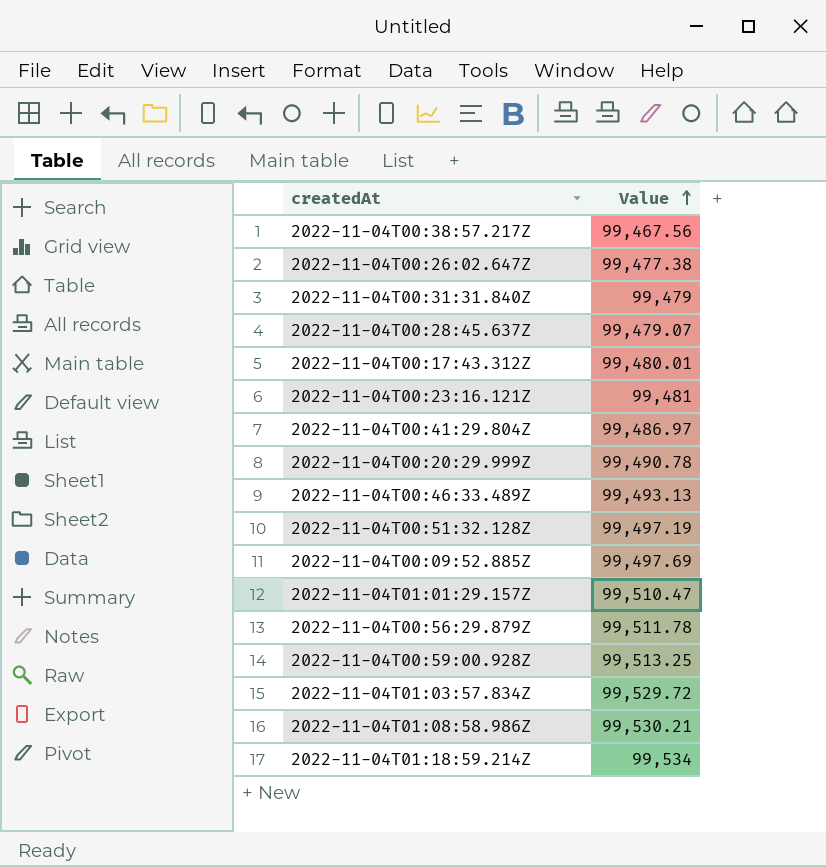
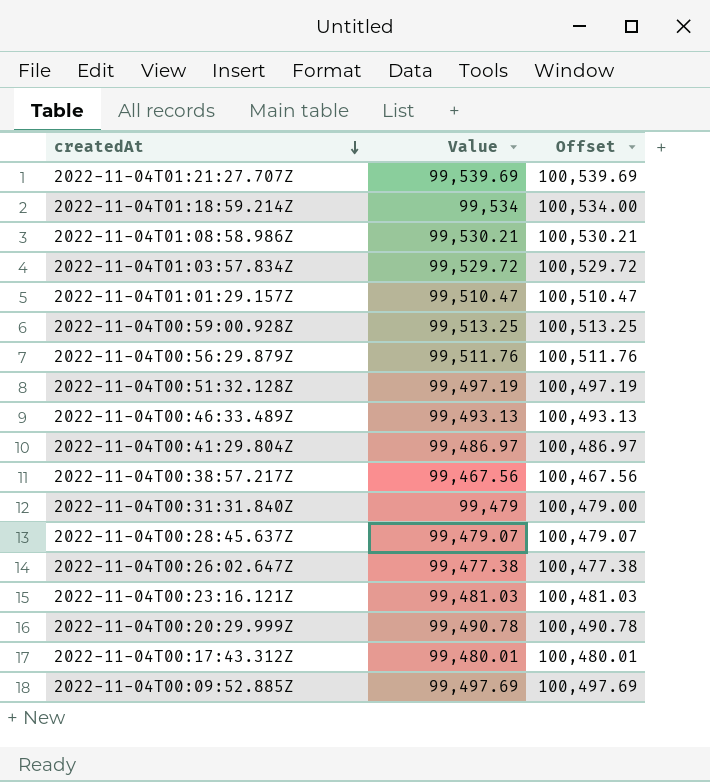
row order: Value ascending -> createdAt descending
column Offset | formula: none -> [Value] + 1000
row 2022-11-04T01:21:27.707Z: none -> 99,539.69 | 100,539.69
2022-11-04T00:56:29.879Z | Value: 99,511.78 -> 99,511.76
2022-11-04T00:23:16.121Z | Value: 99,481 -> 99,481.03

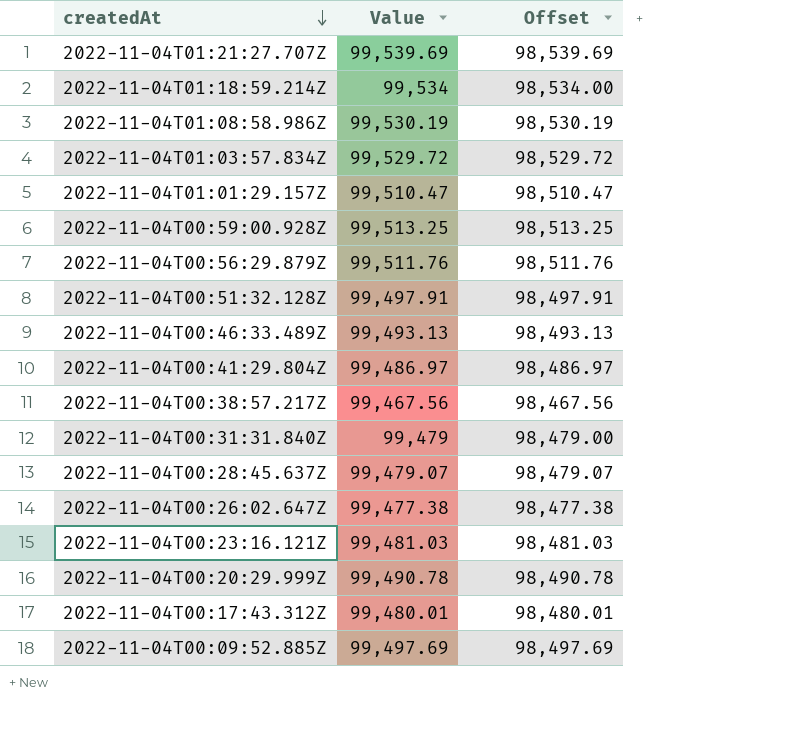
column Offset | formula: [Value] + 1000 -> [Value] - 1000
2022-11-04T01:08:58.986Z | Value: 99,530.21 -> 99,530.19
2022-11-04T00:51:32.128Z | Value: 99,497.19 -> 99,497.91

